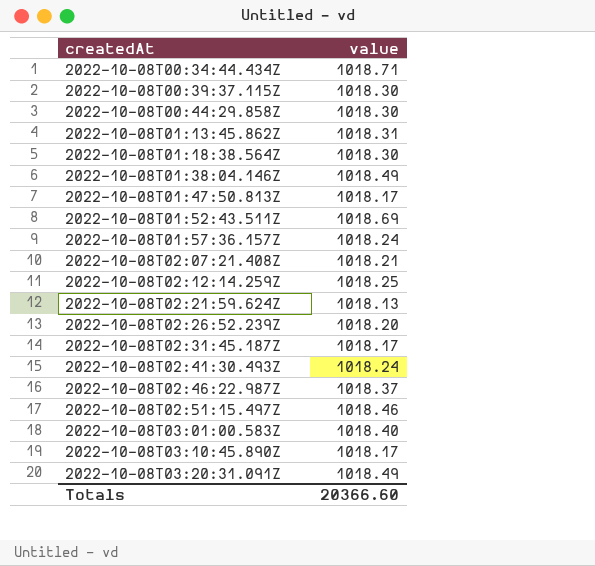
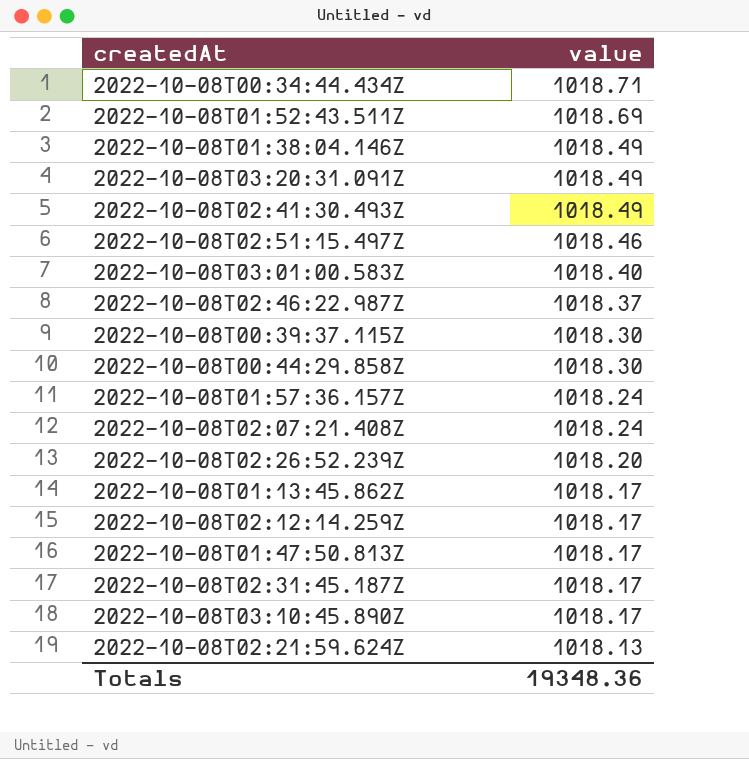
row order: createdAt ascending -> value descending
row 2022-10-08T01:18:38.564Z: 1018.30 -> none
2022-10-08T02:41:30.493Z | value: 1018.24 -> 1018.49
2022-10-08T02:07:21.408Z | value: 1018.21 -> 1018.24
2022-10-08T01:13:45.862Z | value: 1018.31 -> 1018.17
2022-10-08T02:12:14.259Z | value: 1018.25 -> 1018.17
Totals | value: 20366.60 -> 19348.36

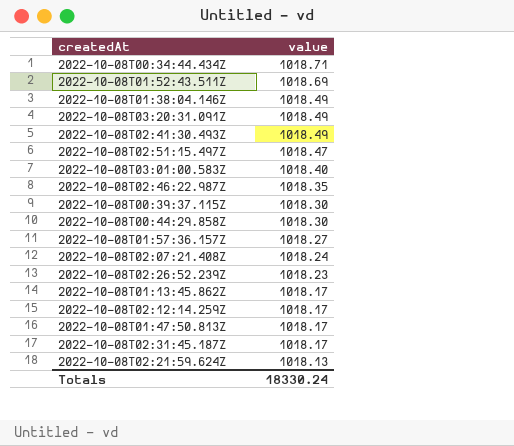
row 2022-10-08T03:10:45.890Z: 1018.17 -> none
2022-10-08T02:51:15.497Z | value: 1018.46 -> 1018.47
2022-10-08T02:46:22.987Z | value: 1018.37 -> 1018.35
2022-10-08T01:57:36.157Z | value: 1018.24 -> 1018.27
2022-10-08T02:26:52.239Z | value: 1018.20 -> 1018.23
Totals | value: 19348.36 -> 18330.24

